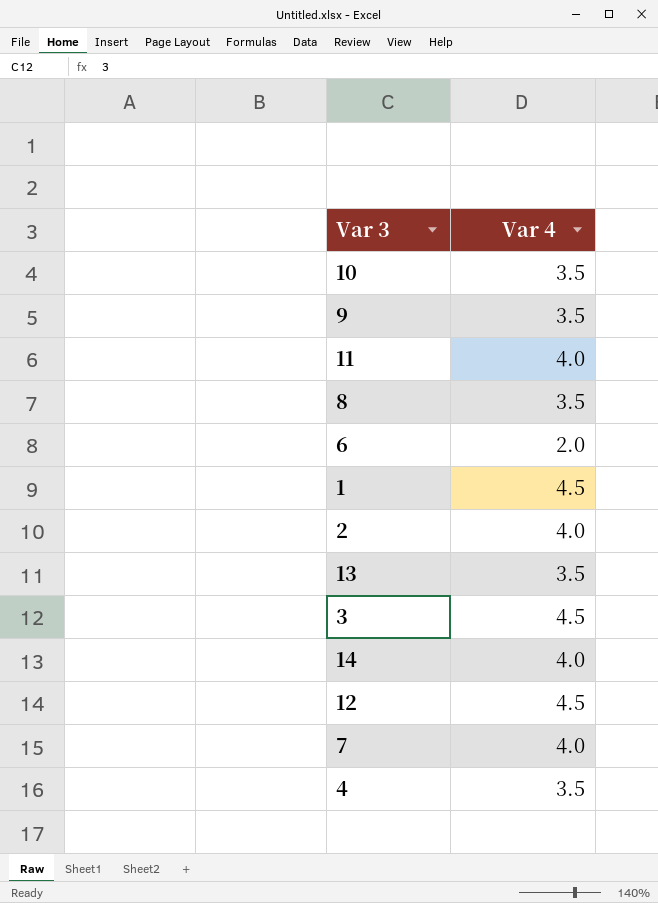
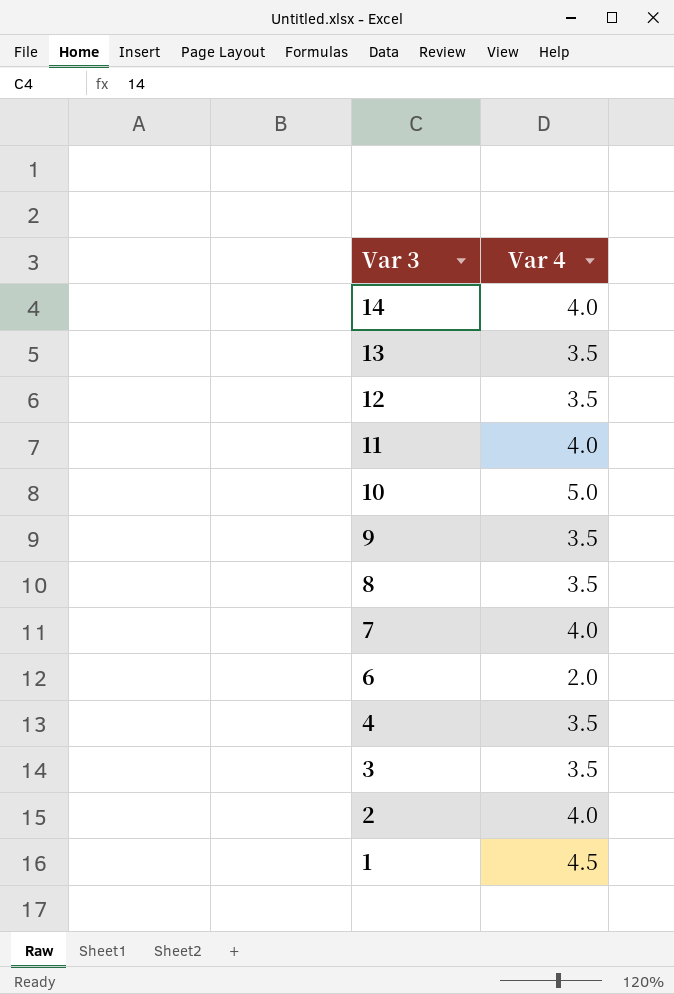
row order: none -> Var 3 descending
12 | Var 4: 4.5 -> 3.5
10 | Var 4: 3.5 -> 5.0
3 | Var 4: 4.5 -> 3.5

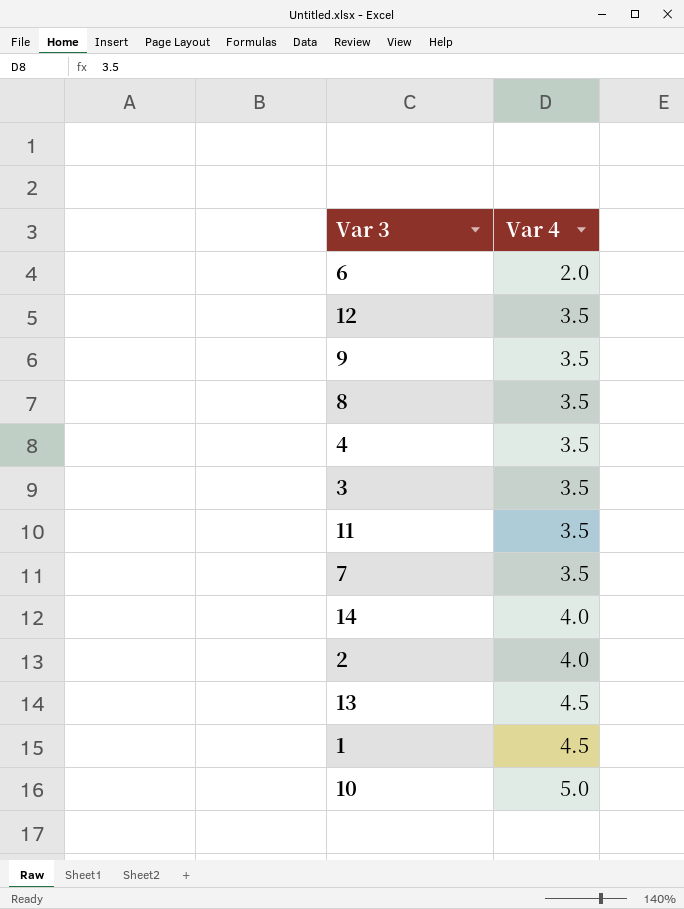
row order: Var 3 descending -> Var 4 ascending
11 | Var 4: 4.0 -> 3.5
7 | Var 4: 4.0 -> 3.5
13 | Var 4: 3.5 -> 4.5

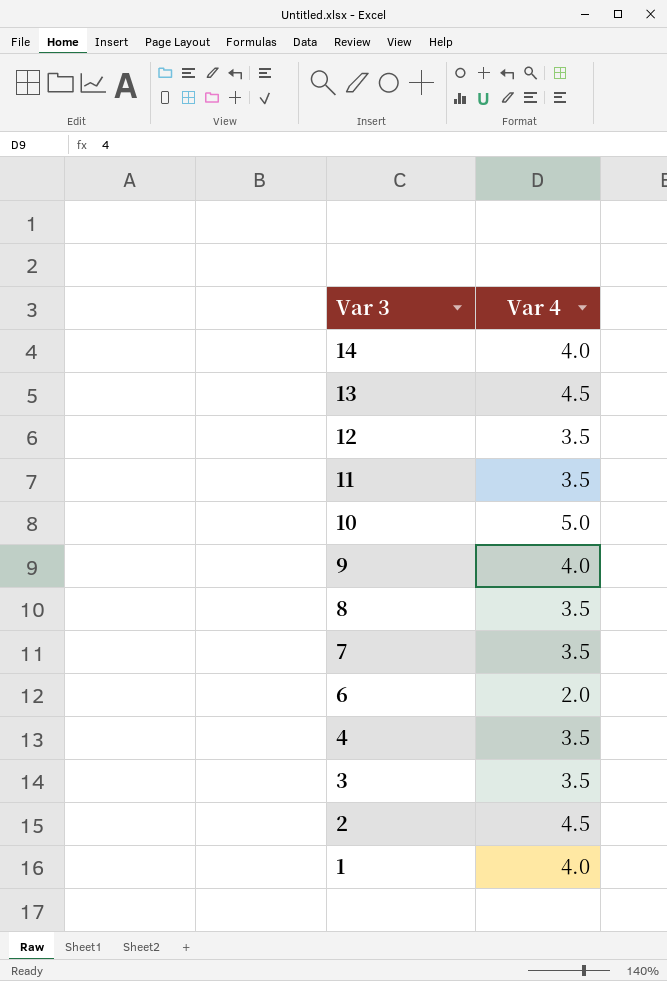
row order: Var 4 ascending -> Var 3 descending
9 | Var 4: 3.5 -> 4.0
2 | Var 4: 4.0 -> 4.5
1 | Var 4: 4.5 -> 4.0

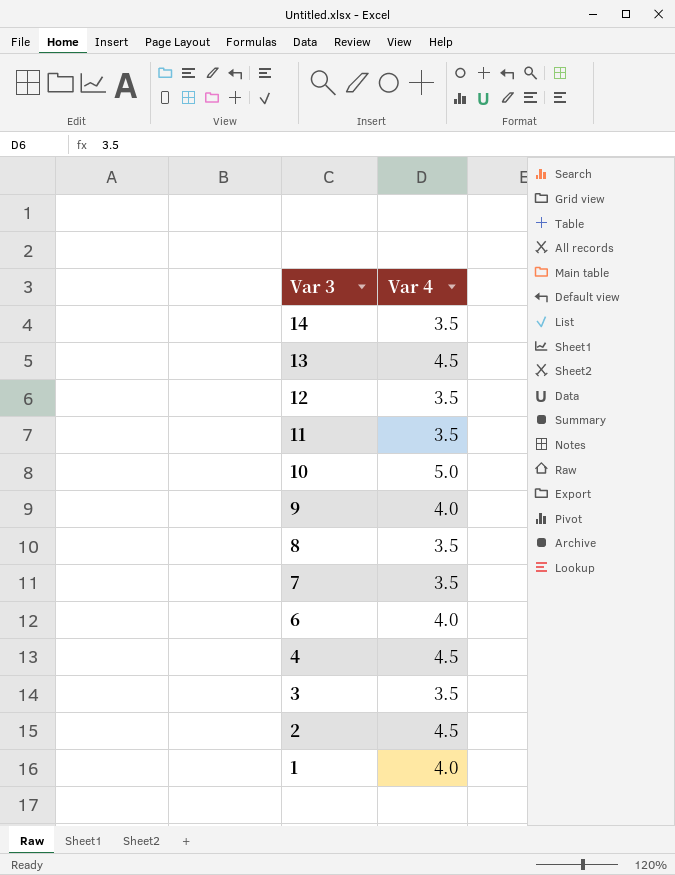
14 | Var 4: 4.0 -> 3.5
6 | Var 4: 2.0 -> 4.0
4 | Var 4: 3.5 -> 4.5

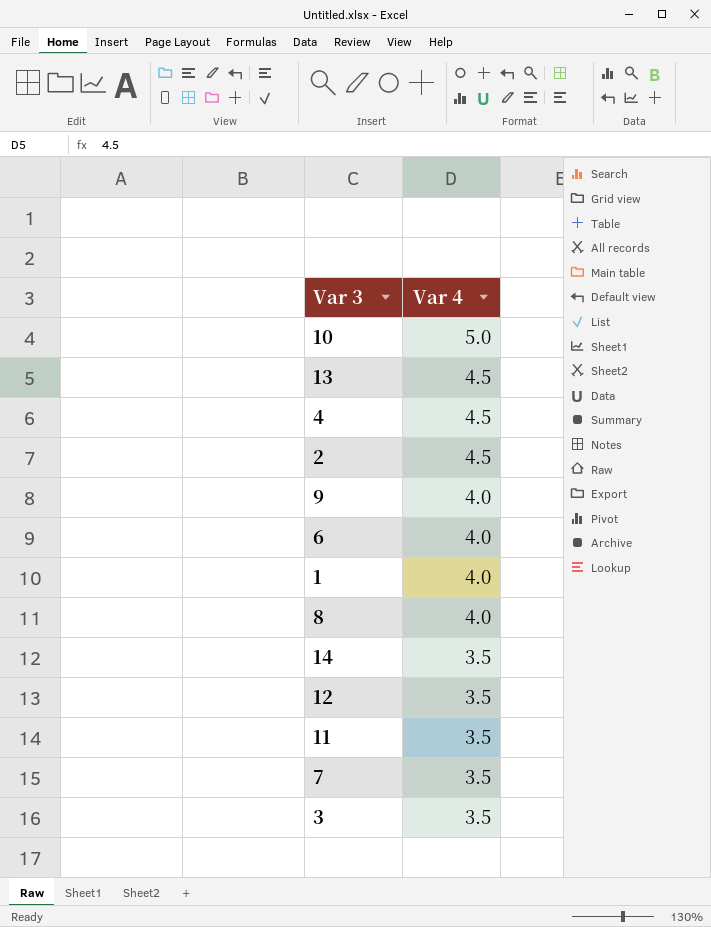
row order: Var 3 descending -> Var 4 descending
8 | Var 4: 3.5 -> 4.0

